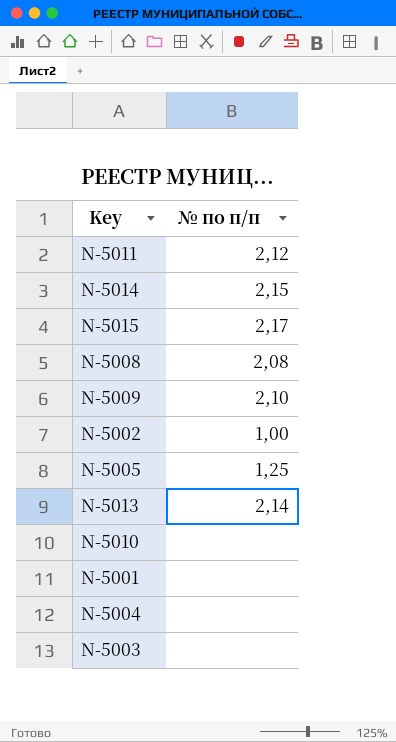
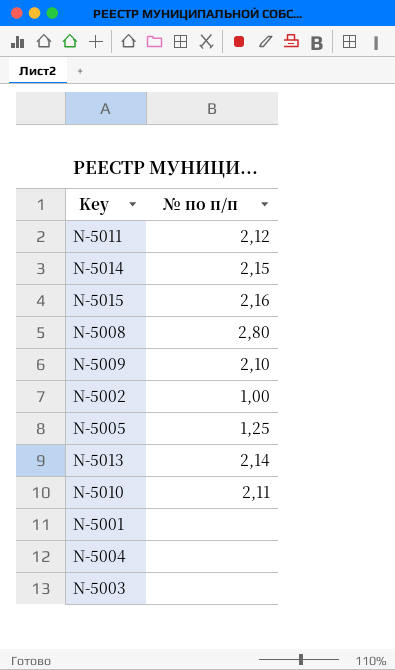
N-5015 | № по п/п: 2,17 -> 2,16
N-5008 | № по п/п: 2,08 -> 2,80
N-5010 | № по п/п: none -> 2,11

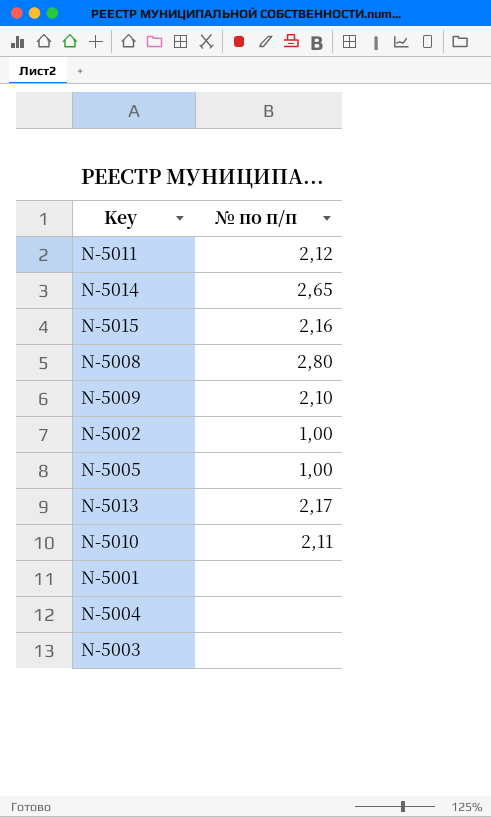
N-5014 | № по п/п: 2,15 -> 2,65
N-5005 | № по п/п: 1,25 -> 1,00
N-5013 | № по п/п: 2,14 -> 2,17

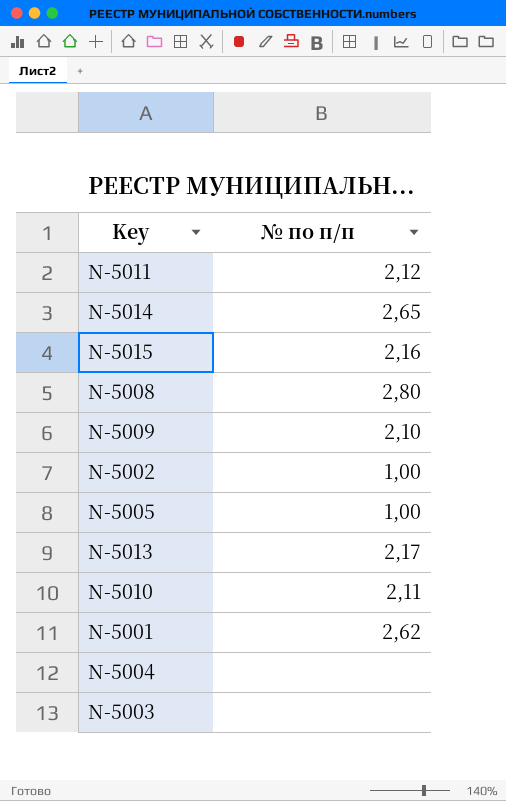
N-5001 | № по п/п: none -> 2,62

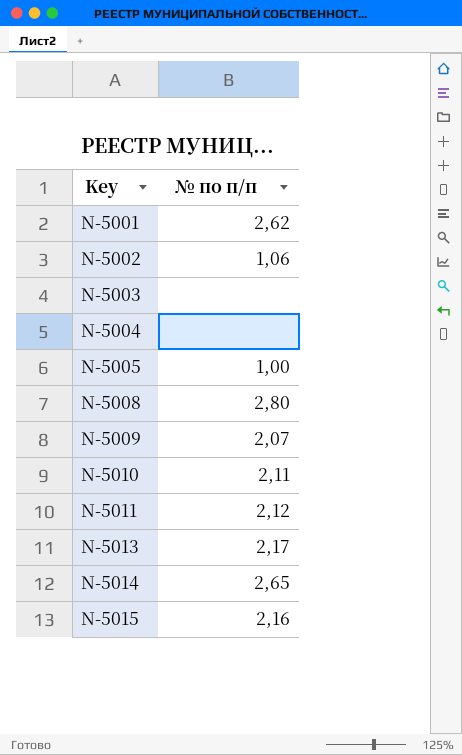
row order: none -> Key ascending
N-5002 | № по п/п: 1,00 -> 1,06
N-5009 | № по п/п: 2,10 -> 2,07

